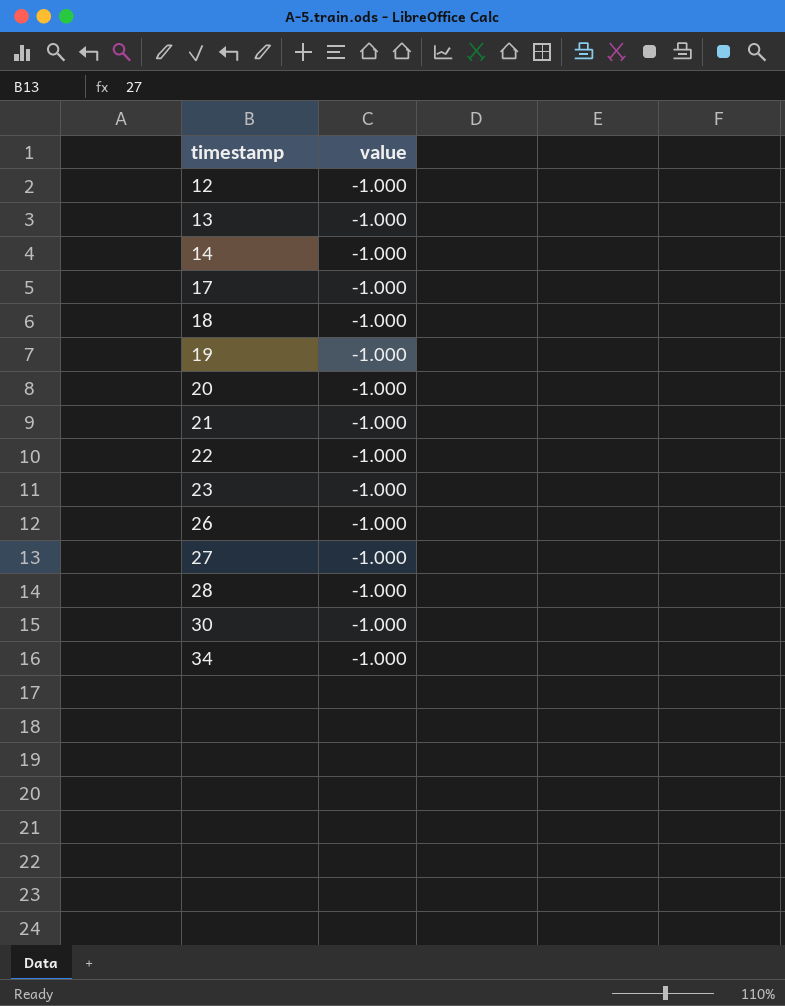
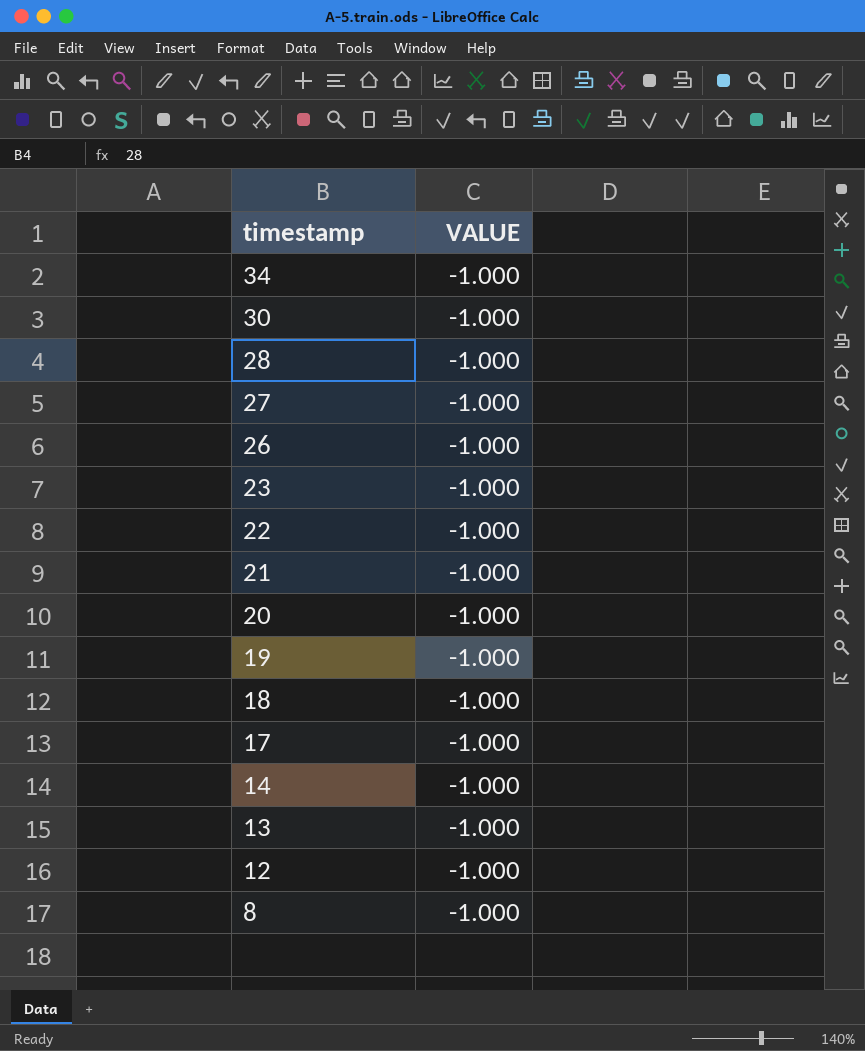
row order: timestamp ascending -> timestamp descending
column name: value -> VALUE
row 8: none -> -1.000

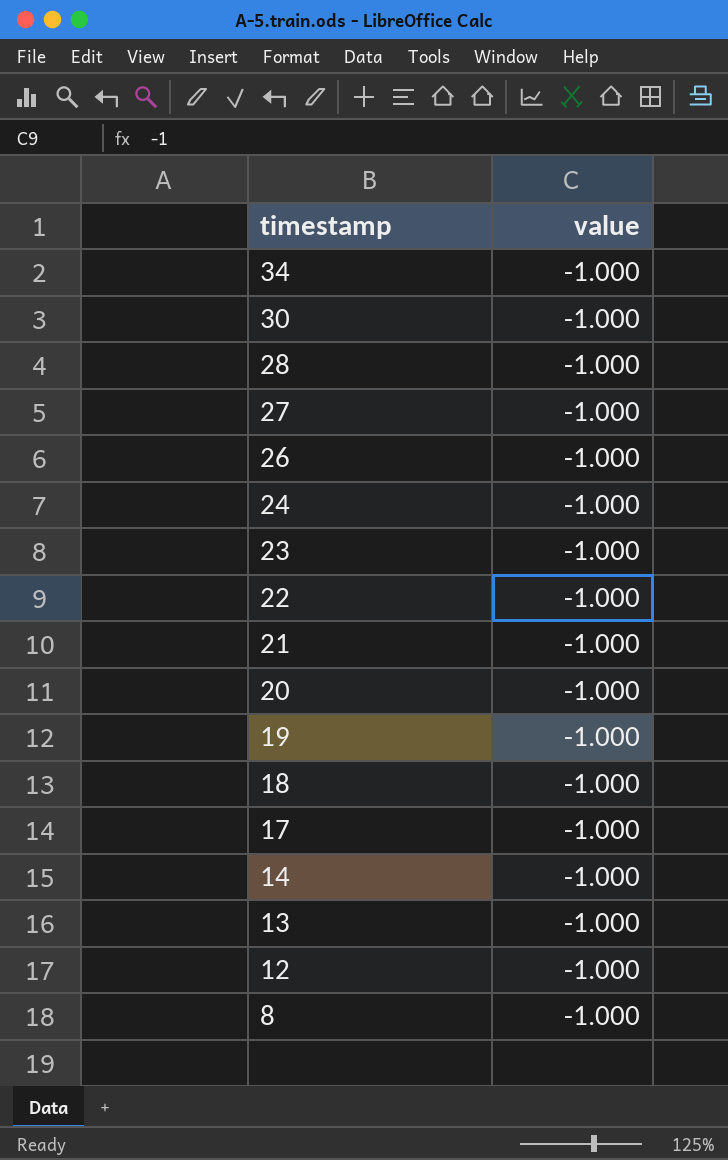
column name: VALUE -> value
row 24: none -> -1.000

